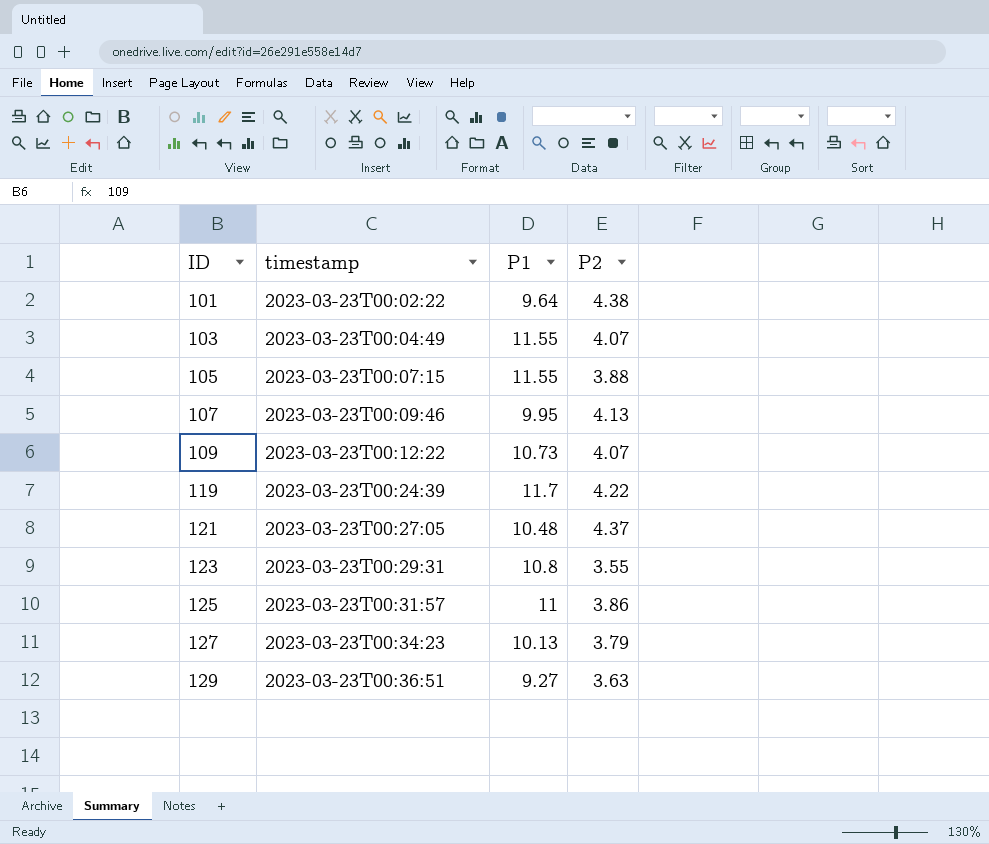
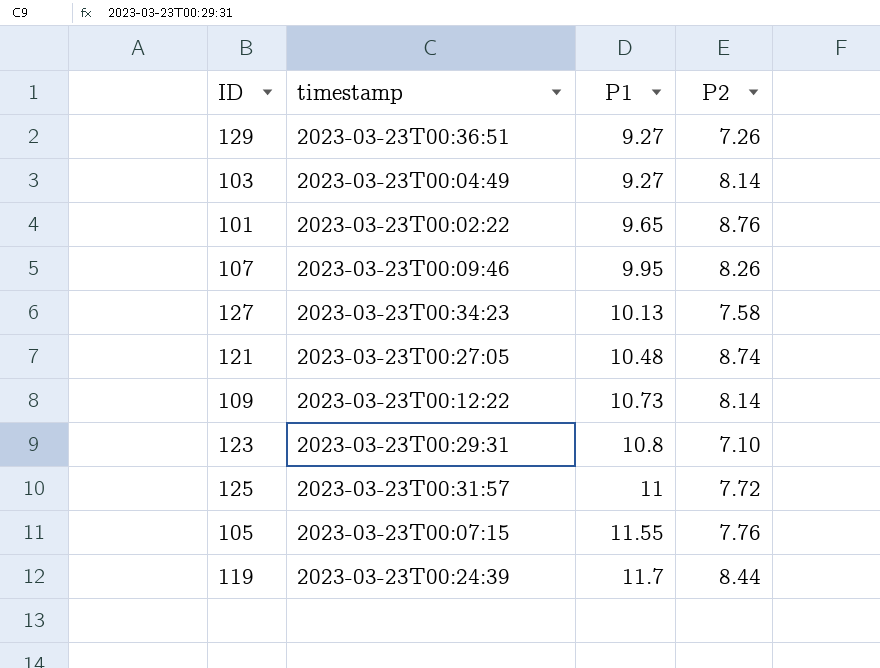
row order: ID ascending -> P1 ascending
129 | P2: 3.63 -> 7.26
103 | P1: 11.55 -> 9.27
103 | P2: 4.07 -> 8.14
101 | P1: 9.64 -> 9.65
101 | P2: 4.38 -> 8.76
107 | P2: 4.13 -> 8.26
127 | P2: 3.79 -> 7.58
121 | P2: 4.37 -> 8.74
109 | P2: 4.07 -> 8.14
123 | P2: 3.55 -> 7.10
125 | P2: 3.86 -> 7.72
105 | P2: 3.88 -> 7.76
119 | P2: 4.22 -> 8.44

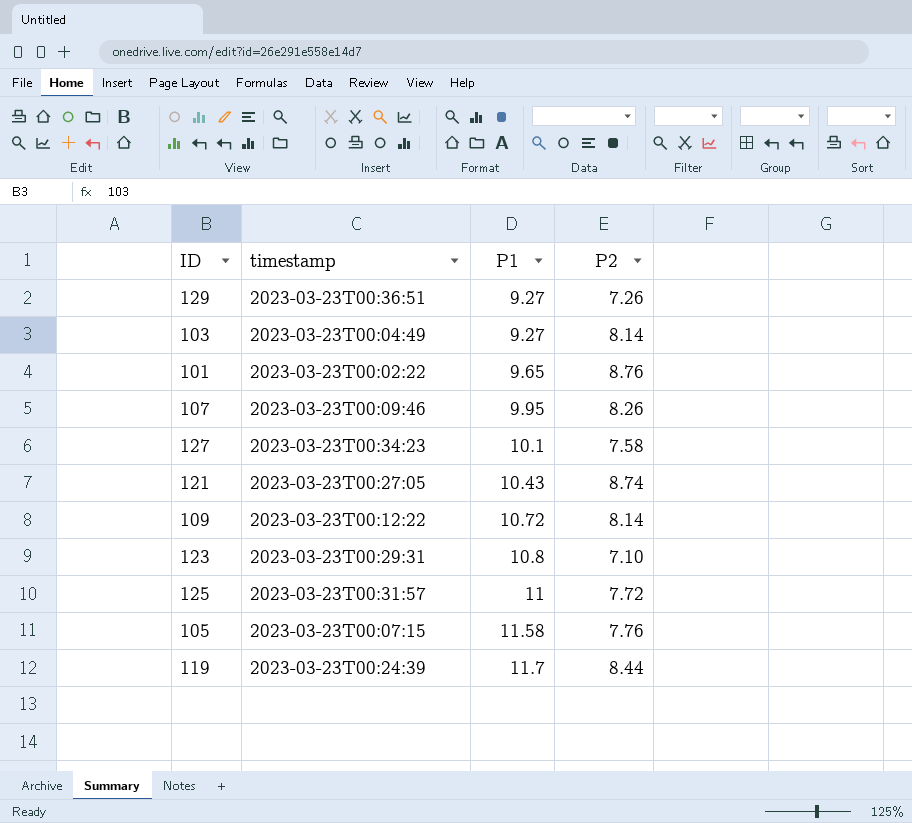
127 | P1: 10.13 -> 10.1
121 | P1: 10.48 -> 10.43
109 | P1: 10.73 -> 10.72
105 | P1: 11.55 -> 11.58

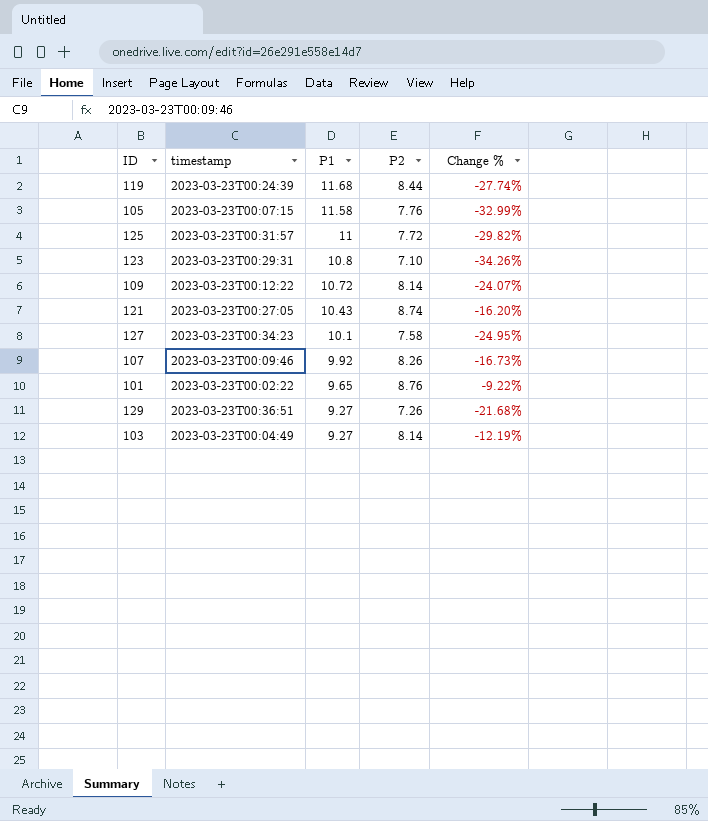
row order: P1 ascending -> P1 descending
column Change % | formula: none -> ([P2] - [P1]) / [P1]
119 | P1: 11.7 -> 11.68
107 | P1: 9.95 -> 9.92

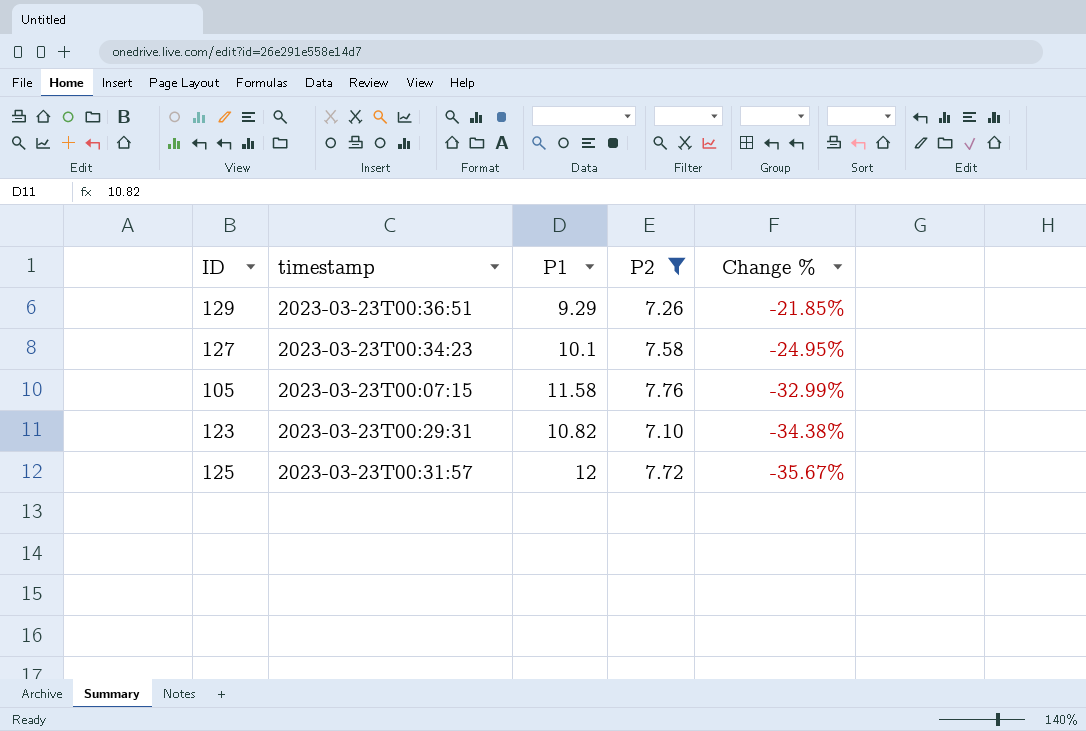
filter: none -> P2 <= 7.76
row order: P1 descending -> Change % descending
129 | P1: 9.27 -> 9.29
129 | Change %: -21.68% -> -21.85%
123 | P1: 10.8 -> 10.82
123 | Change %: -34.26% -> -34.38%
125 | P1: 11 -> 12
125 | Change %: -29.82% -> -35.67%

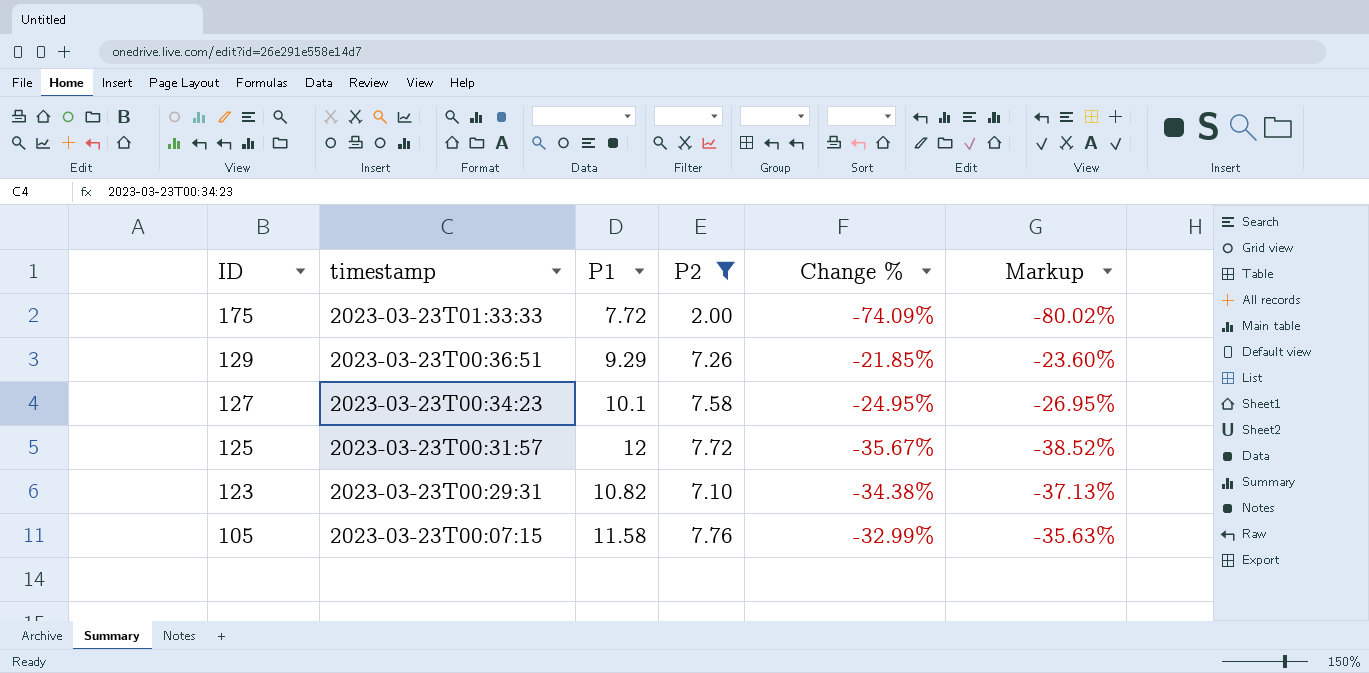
row order: Change % descending -> ID descending
column Markup | formula: none -> [Change %] * 1.08
row 175: none -> 2023-03-23T01:33:33 | 7.72 | 2.00 | -74.09% | -80.02%

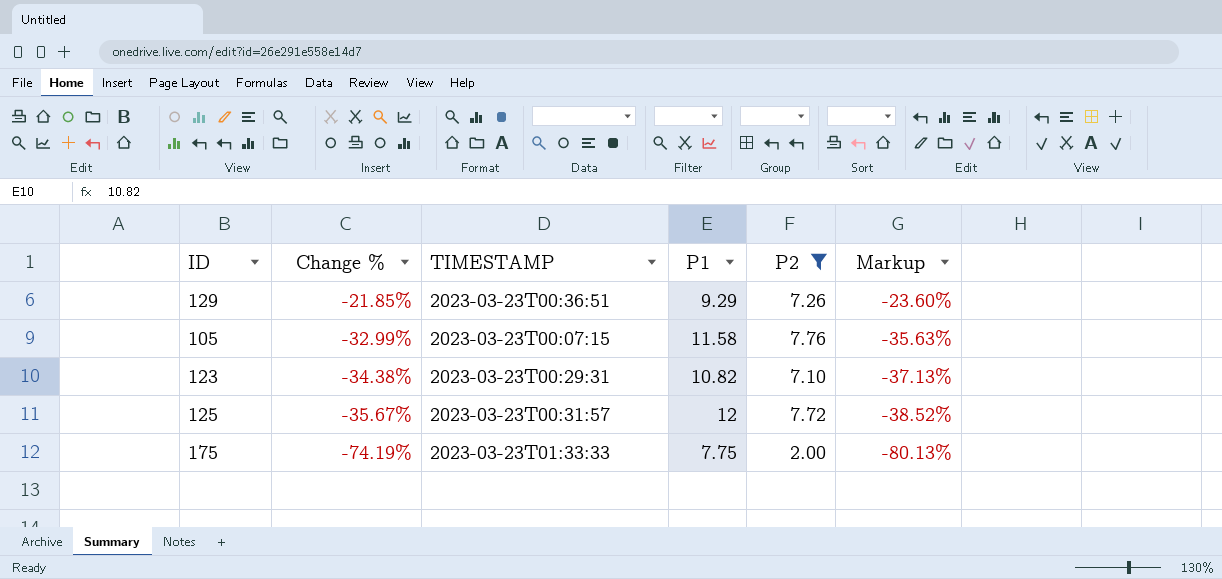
row order: ID descending -> Change % descending
column Change % | position: 5 -> 2
column name: timestamp -> TIMESTAMP
row 127: 2023-03-23T00:34:23 | 10.1 | 7.58 | -24.95% | -26.95% -> none
175 | Change %: -74.09% -> -74.19%
175 | P1: 7.72 -> 7.75
175 | Markup: -80.02% -> -80.13%

